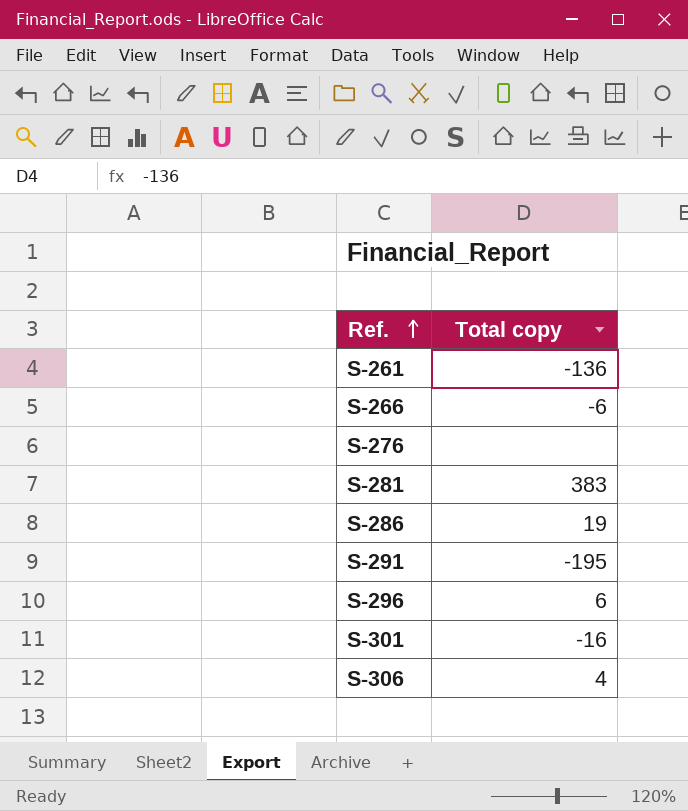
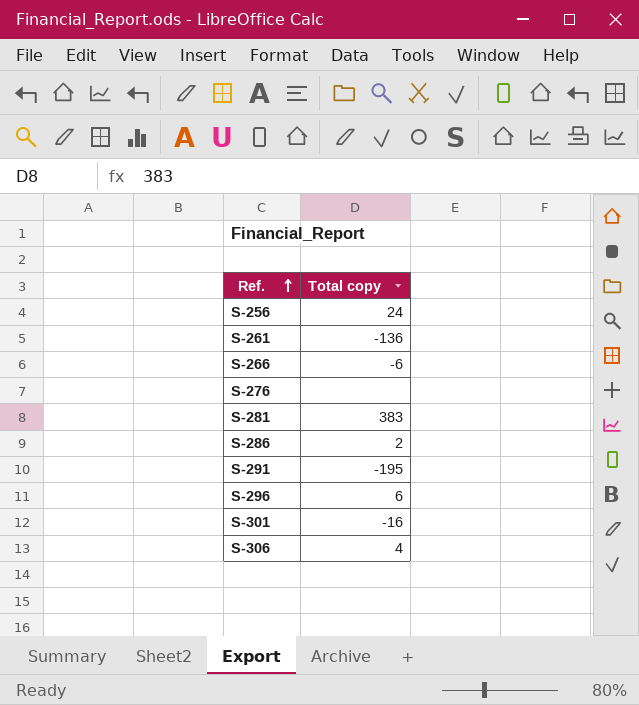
row S-256: none -> 24
S-286 | Total copy: 19 -> 2

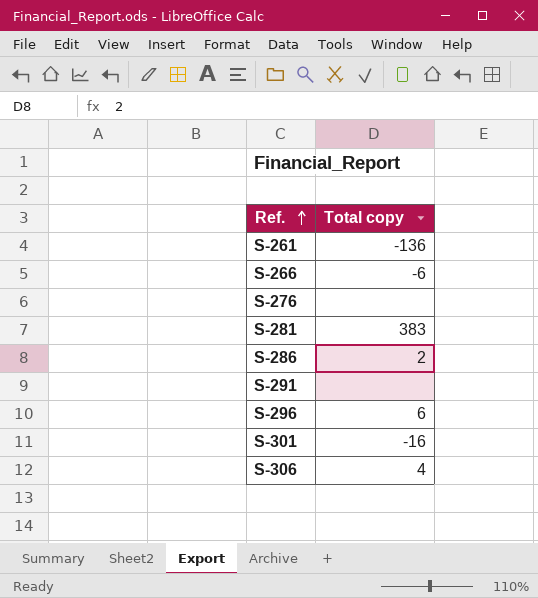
row S-256: 24 -> none
S-291 | Total copy: -195 -> none

